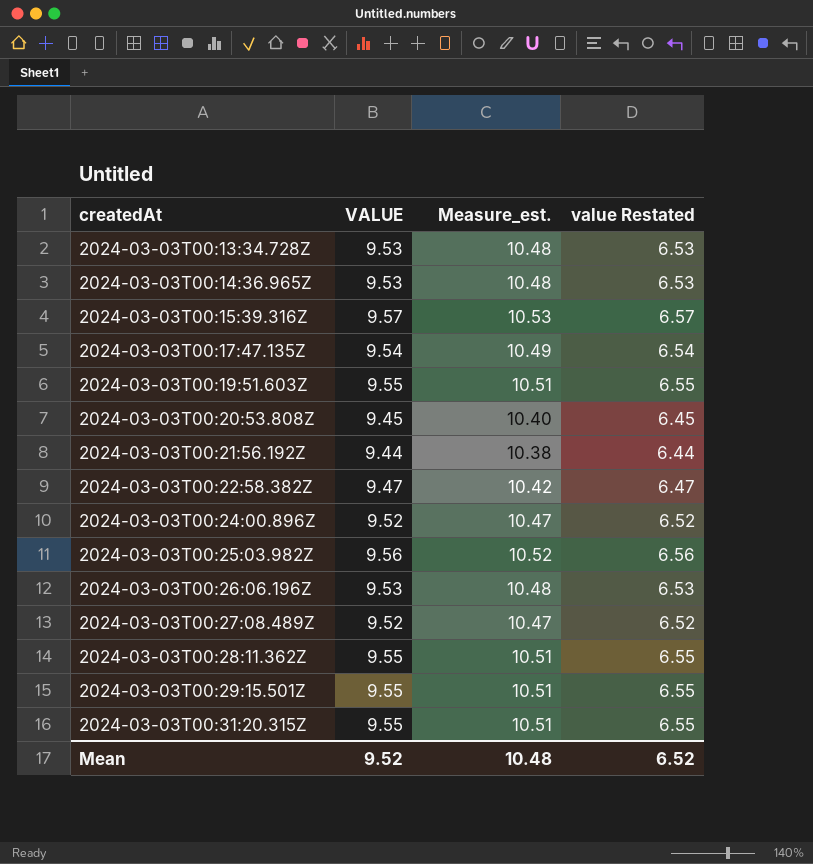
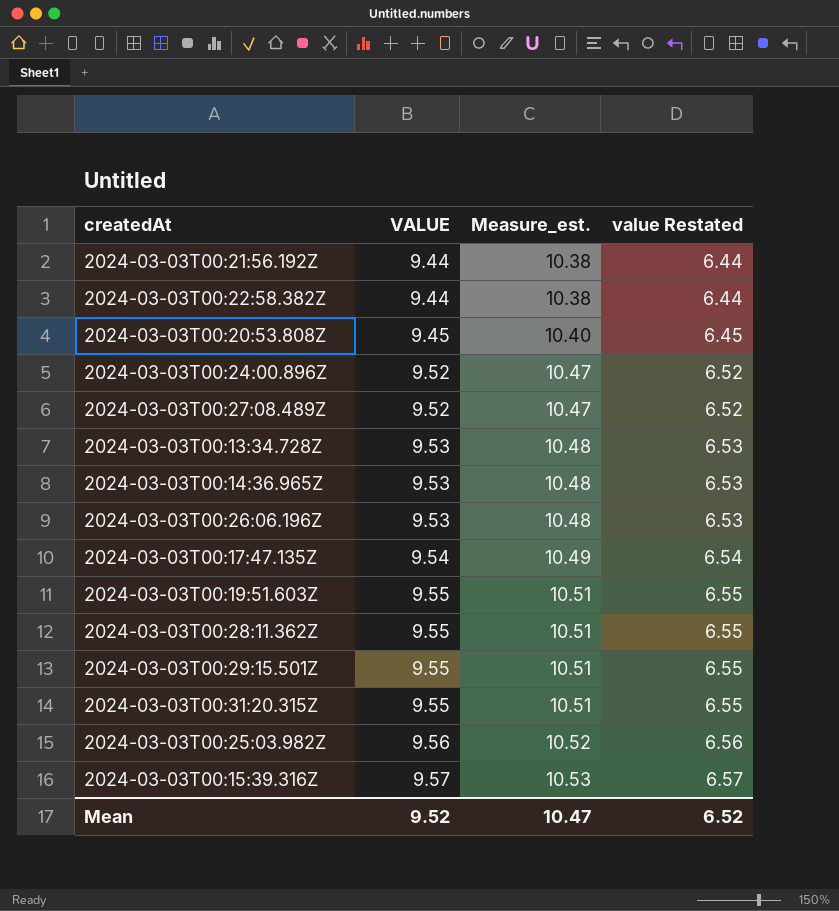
row order: createdAt ascending -> VALUE ascending
2024-03-03T00:22:58.382Z | VALUE: 9.47 -> 9.44
2024-03-03T00:22:58.382Z | Measure_est.: 10.42 -> 10.38
2024-03-03T00:22:58.382Z | value Restated: 6.47 -> 6.44
Mean | Measure_est.: 10.48 -> 10.47

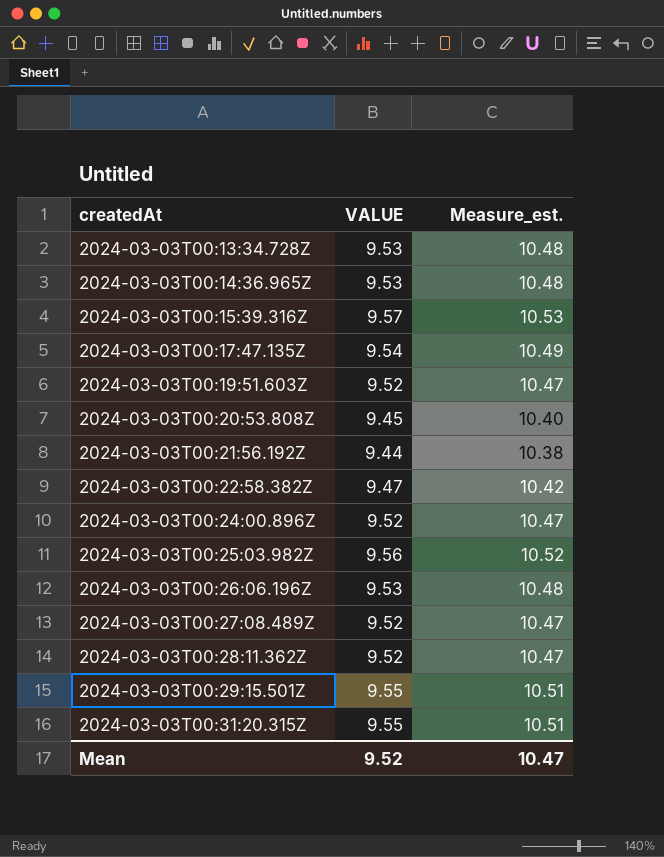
row order: VALUE ascending -> createdAt ascending
column value Restated | formula: [VALUE] - 3 -> none
2024-03-03T00:19:51.603Z | VALUE: 9.55 -> 9.52
2024-03-03T00:19:51.603Z | Measure_est.: 10.51 -> 10.47
2024-03-03T00:22:58.382Z | VALUE: 9.44 -> 9.47
2024-03-03T00:22:58.382Z | Measure_est.: 10.38 -> 10.42
2024-03-03T00:28:11.362Z | VALUE: 9.55 -> 9.52
2024-03-03T00:28:11.362Z | Measure_est.: 10.51 -> 10.47

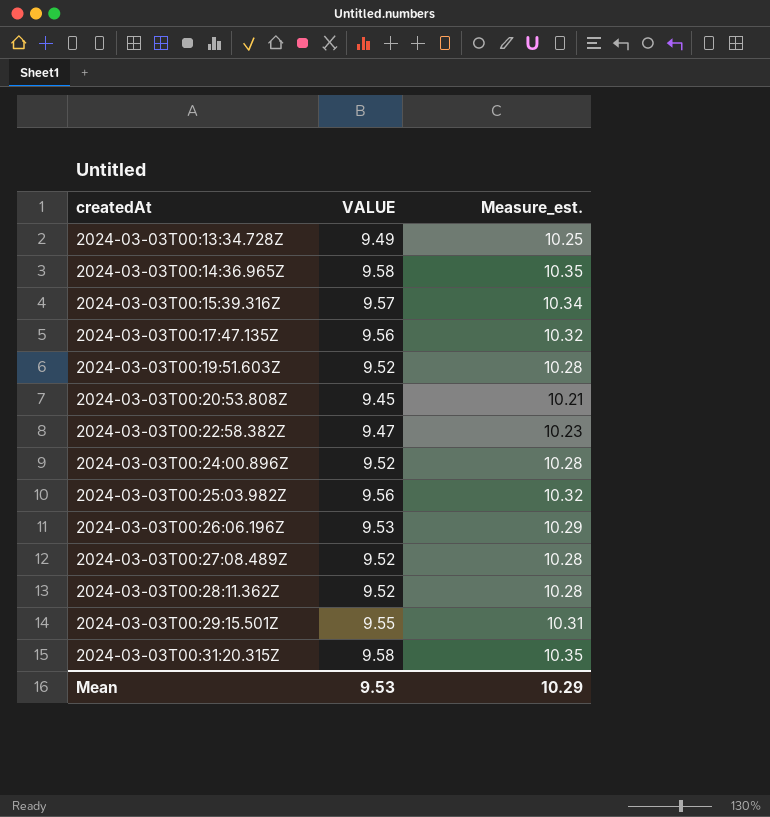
column Measure_est. | formula: [VALUE] * 1.1 -> [VALUE] * 1.08
row 2024-03-03T00:21:56.192Z: 9.44 | 10.38 -> none
2024-03-03T00:13:34.728Z | VALUE: 9.53 -> 9.49
2024-03-03T00:14:36.965Z | VALUE: 9.53 -> 9.58
2024-03-03T00:17:47.135Z | VALUE: 9.54 -> 9.56
2024-03-03T00:31:20.315Z | VALUE: 9.55 -> 9.58
Mean | VALUE: 9.52 -> 9.53
Mean | Measure_est.: 10.47 -> 10.29

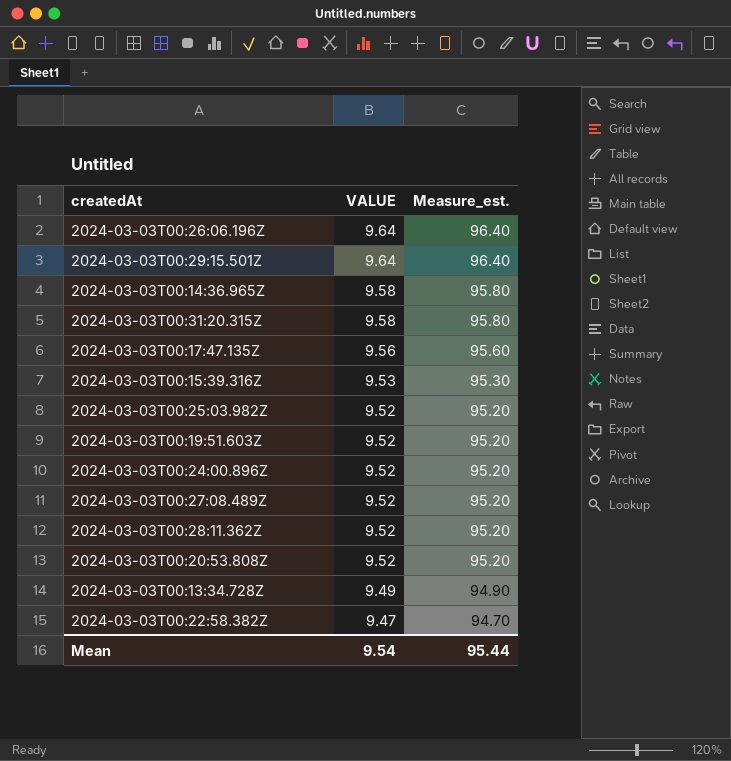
row order: createdAt ascending -> VALUE descending
column Measure_est. | formula: [VALUE] * 1.08 -> [VALUE] * 10
2024-03-03T00:26:06.196Z | VALUE: 9.53 -> 9.64
2024-03-03T00:29:15.501Z | VALUE: 9.55 -> 9.64
2024-03-03T00:15:39.316Z | VALUE: 9.57 -> 9.53
2024-03-03T00:25:03.982Z | VALUE: 9.56 -> 9.52
2024-03-03T00:20:53.808Z | VALUE: 9.45 -> 9.52
Mean | VALUE: 9.53 -> 9.54
Mean | Measure_est.: 10.29 -> 95.44

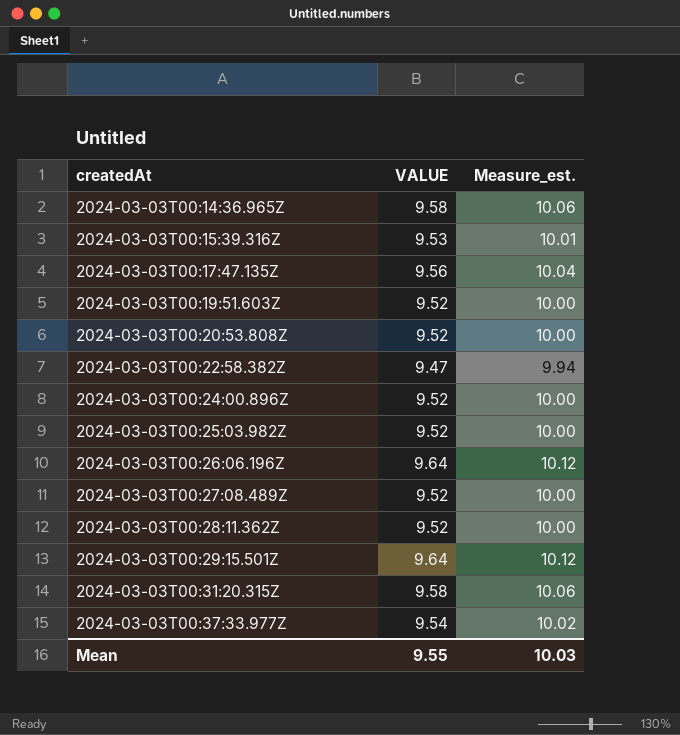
row order: VALUE descending -> createdAt ascending
column Measure_est. | formula: [VALUE] * 10 -> [VALUE] * 1.05
row 2024-03-03T00:13:34.728Z: 9.49 | 94.90 -> none
row 2024-03-03T00:37:33.977Z: none -> 9.54 | 10.02
Mean | VALUE: 9.54 -> 9.55
Mean | Measure_est.: 95.44 -> 10.03

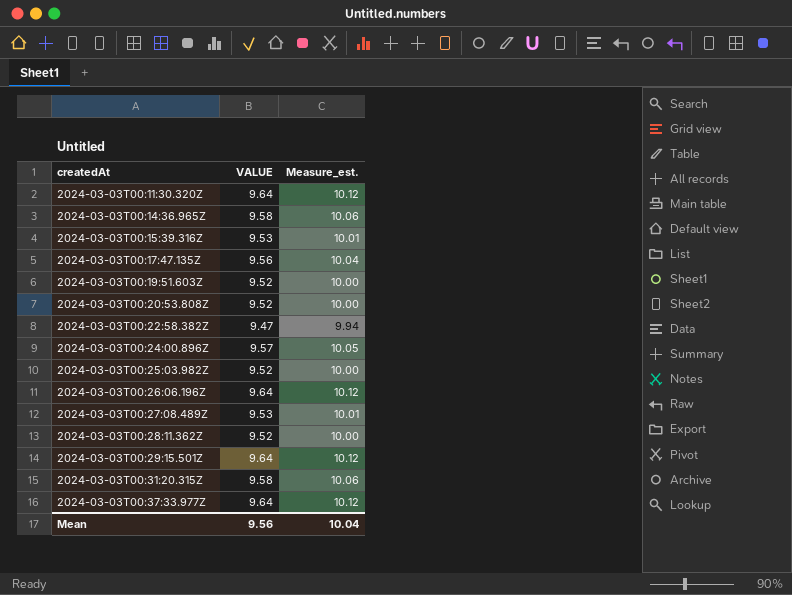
row 2024-03-03T00:11:30.320Z: none -> 9.64 | 10.12
2024-03-03T00:24:00.896Z | VALUE: 9.52 -> 9.57
2024-03-03T00:24:00.896Z | Measure_est.: 10.00 -> 10.05
2024-03-03T00:27:08.489Z | VALUE: 9.52 -> 9.53
2024-03-03T00:27:08.489Z | Measure_est.: 10.00 -> 10.01
2024-03-03T00:37:33.977Z | VALUE: 9.54 -> 9.64
2024-03-03T00:37:33.977Z | Measure_est.: 10.02 -> 10.12
Mean | VALUE: 9.55 -> 9.56
Mean | Measure_est.: 10.03 -> 10.04

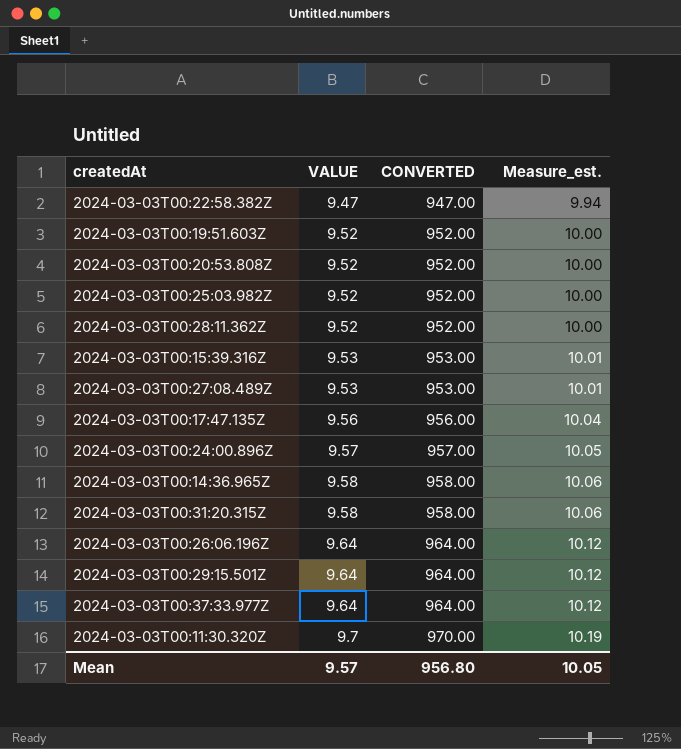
row order: createdAt ascending -> VALUE ascending
column CONVERTED | formula: none -> [VALUE] * 100
2024-03-03T00:11:30.320Z | VALUE: 9.64 -> 9.7
2024-03-03T00:11:30.320Z | Measure_est.: 10.12 -> 10.19
Mean | VALUE: 9.56 -> 9.57
Mean | Measure_est.: 10.04 -> 10.05

